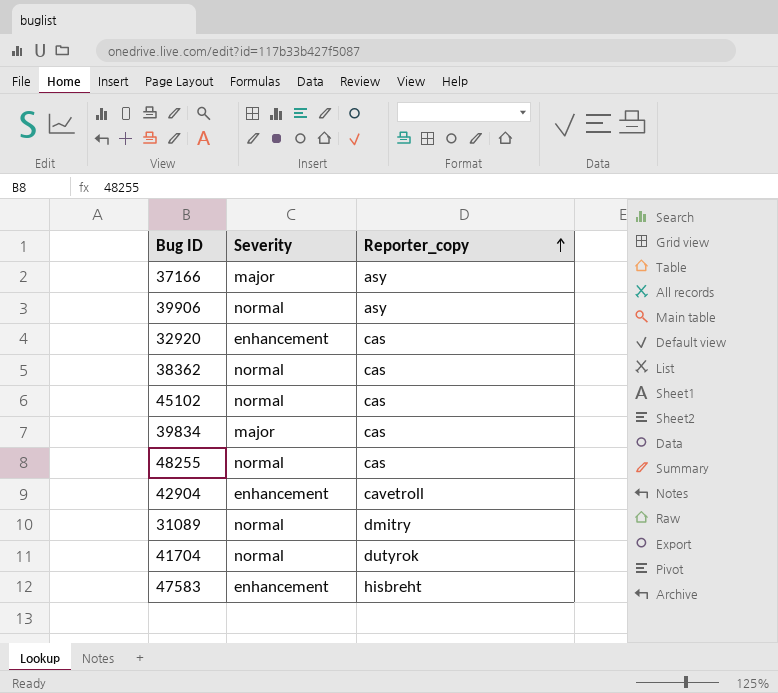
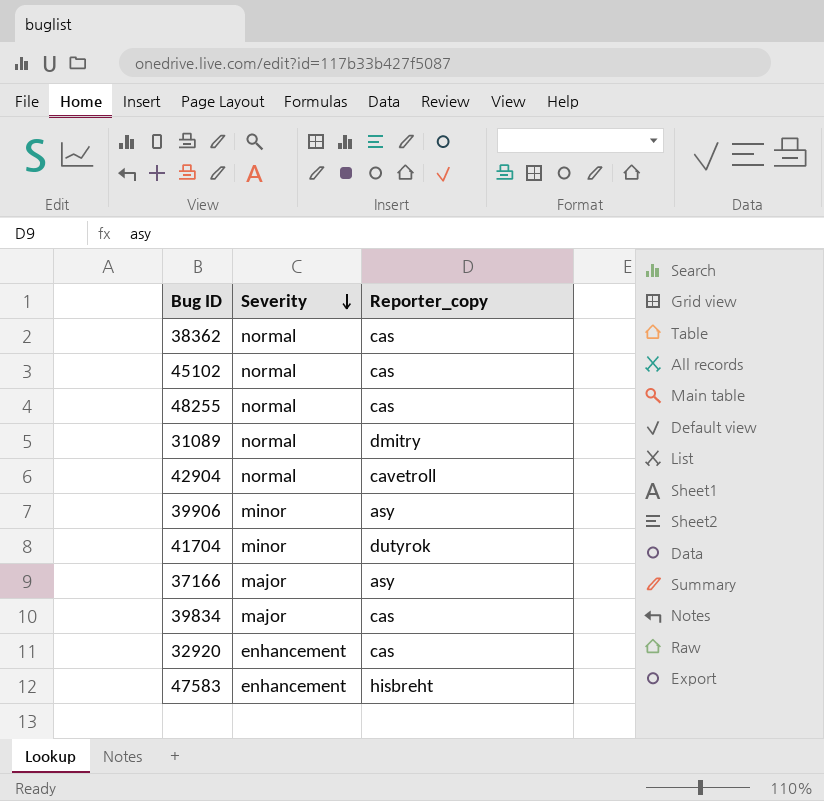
row order: Reporter_copy ascending -> Severity descending
42904 | Severity: enhancement -> normal
39906 | Severity: normal -> minor
41704 | Severity: normal -> minor

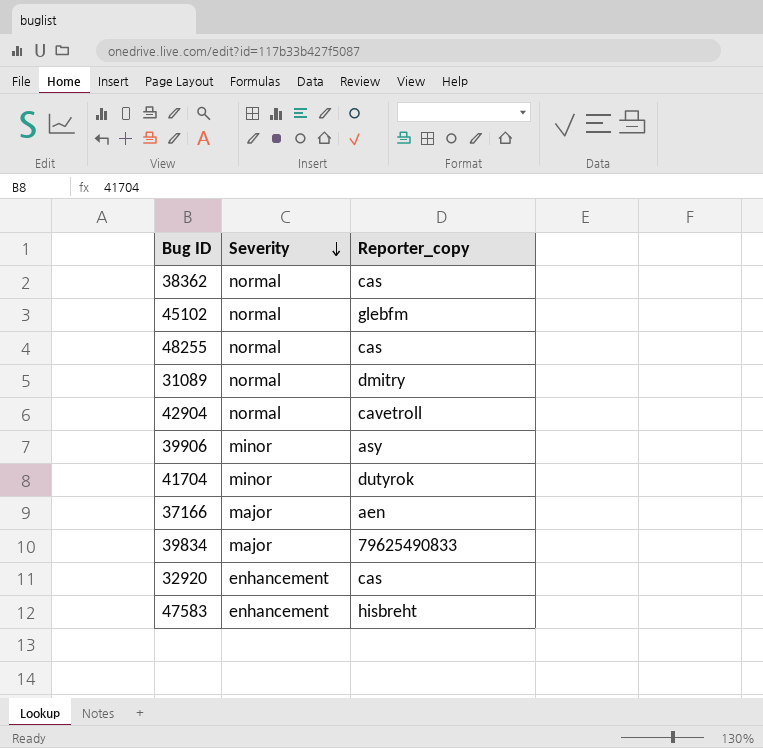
45102 | Reporter_copy: cas -> glebfm
37166 | Reporter_copy: asy -> aen
39834 | Reporter_copy: cas -> 79625490833

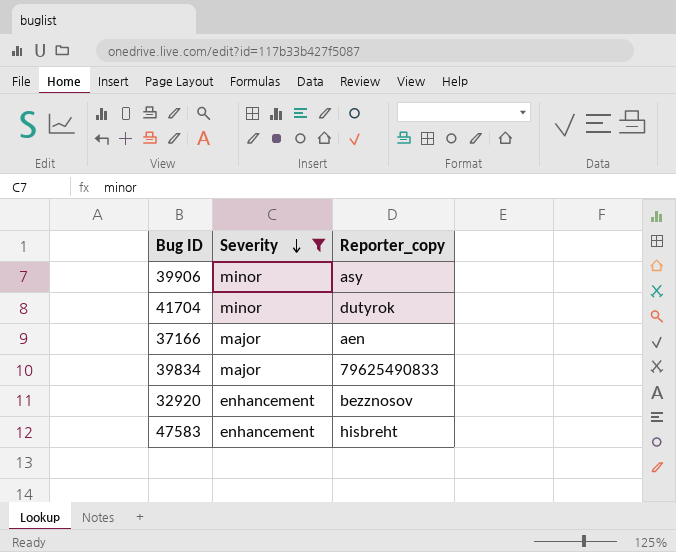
filter: none -> Severity != normal
32920 | Reporter_copy: cas -> bezznosov

